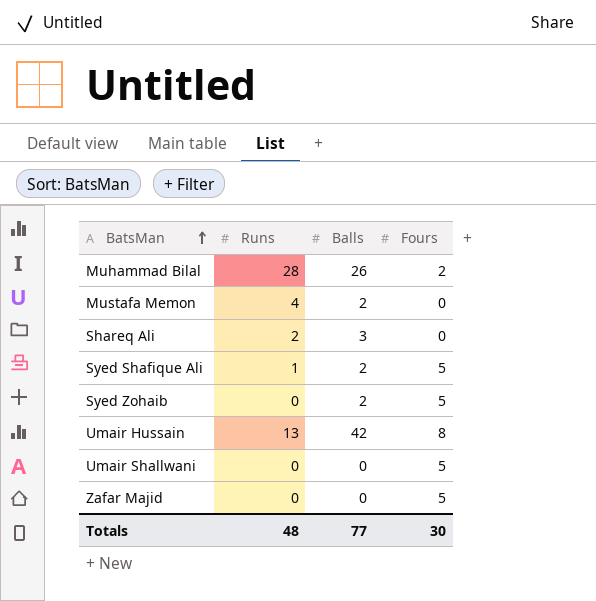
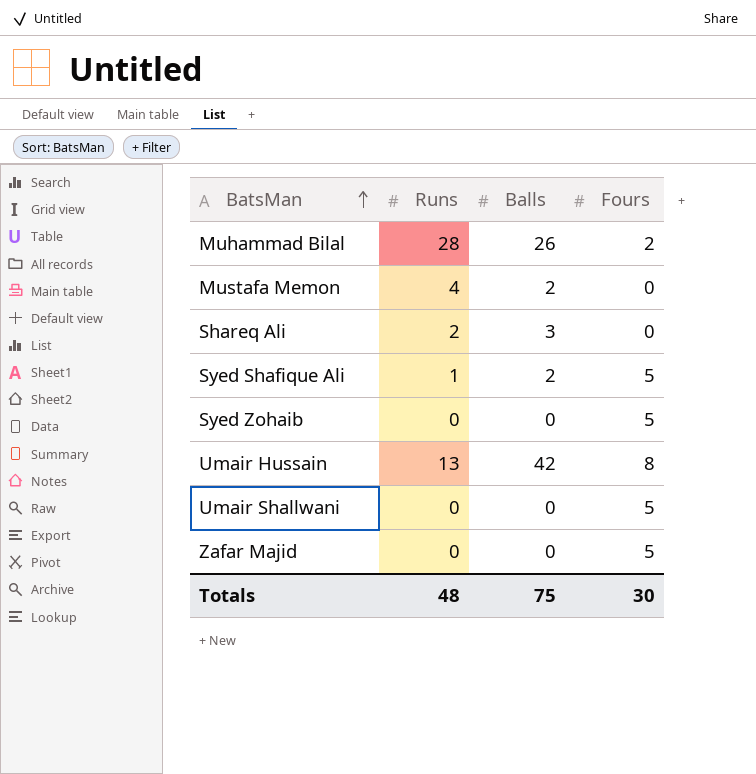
Syed Zohaib | Balls: 2 -> 0
Totals | Balls: 77 -> 75

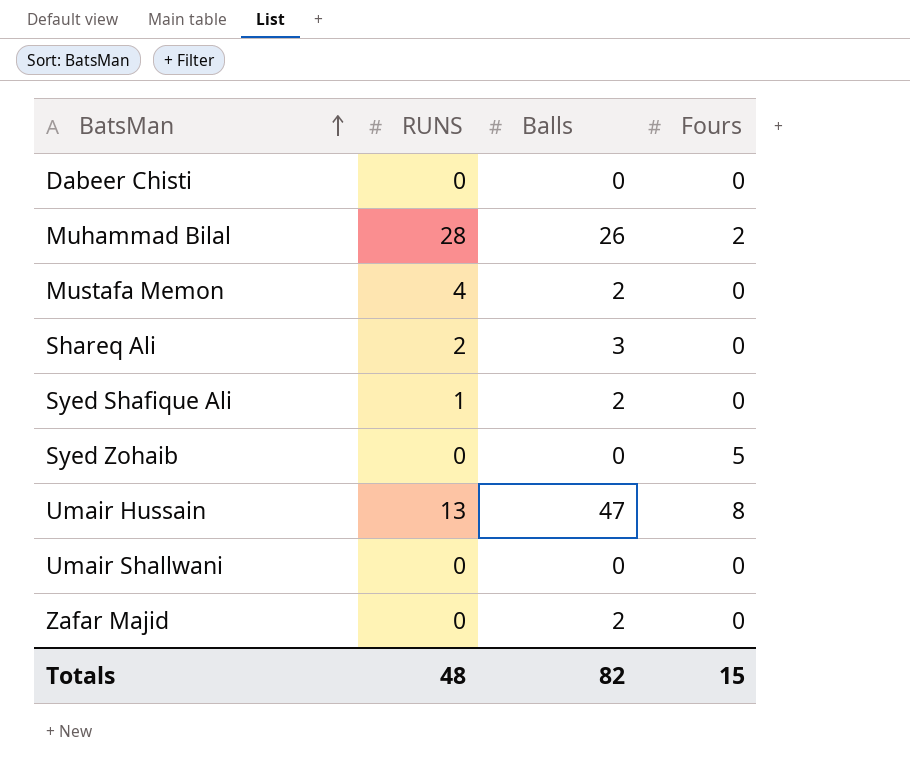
column name: Runs -> RUNS
row Dabeer Chisti: none -> 0 | 0 | 0
Syed Shafique Ali | Fours: 5 -> 0
Umair Hussain | Balls: 42 -> 47
Umair Shallwani | Fours: 5 -> 0
Zafar Majid | Balls: 0 -> 2
Zafar Majid | Fours: 5 -> 0
Totals | Balls: 75 -> 82
Totals | Fours: 30 -> 15

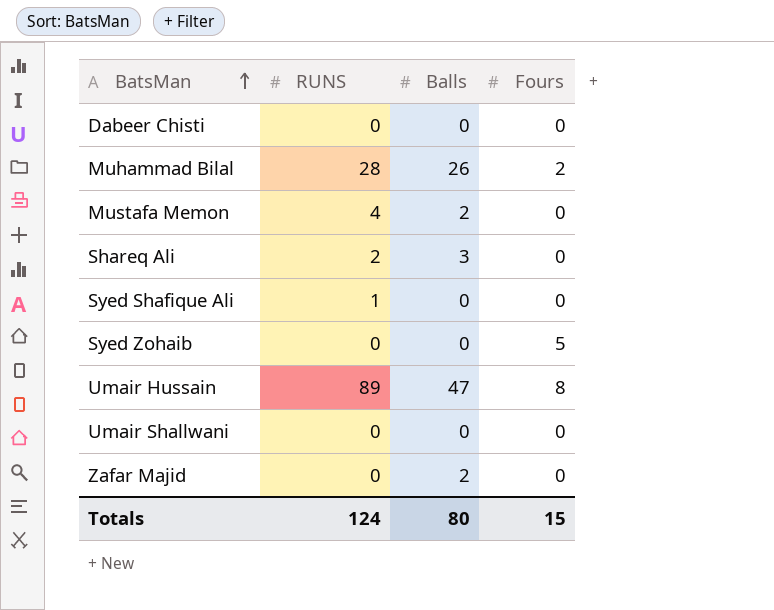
Syed Shafique Ali | Balls: 2 -> 0
Umair Hussain | RUNS: 13 -> 89
Totals | RUNS: 48 -> 124
Totals | Balls: 82 -> 80

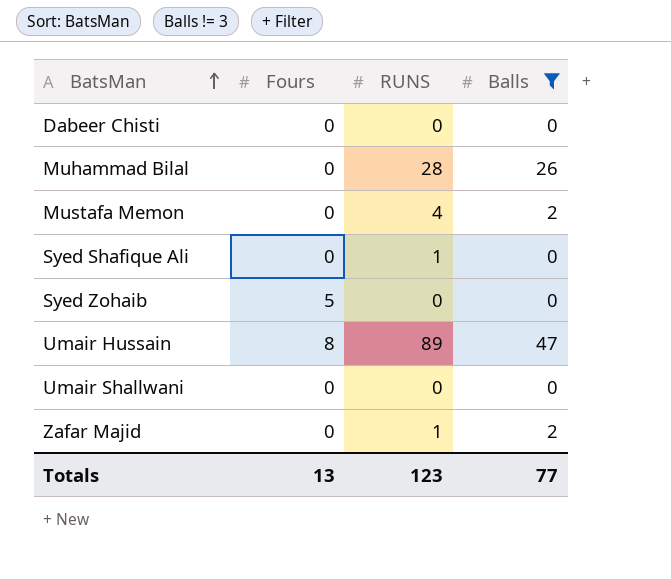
filter: none -> Balls != 3
column Fours | position: 4 -> 2
Muhammad Bilal | Fours: 2 -> 0
Zafar Majid | RUNS: 0 -> 1
Totals | Fours: 15 -> 13
Totals | RUNS: 124 -> 123
Totals | Balls: 80 -> 77

